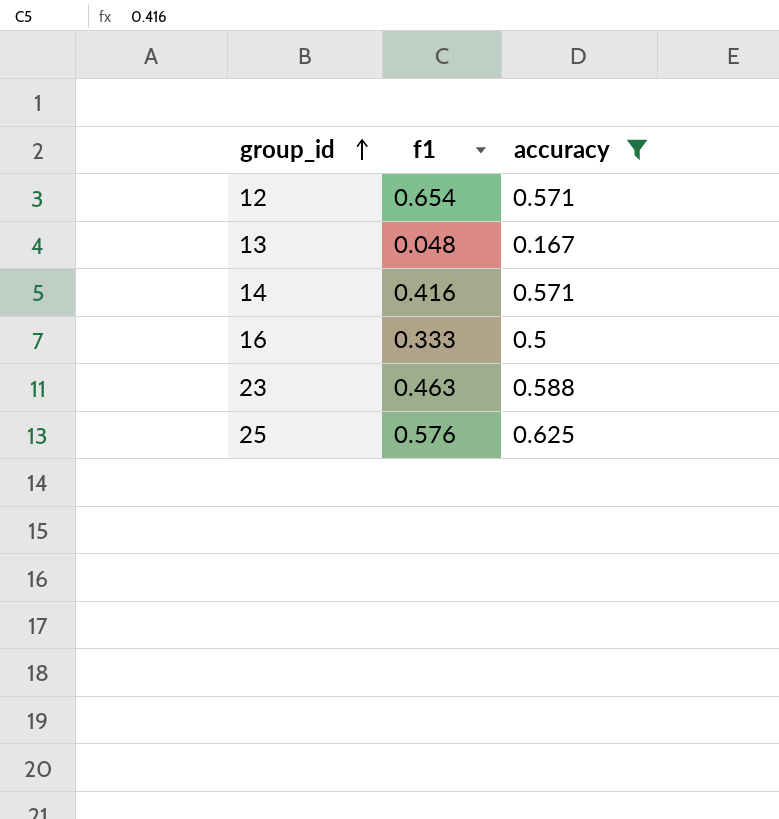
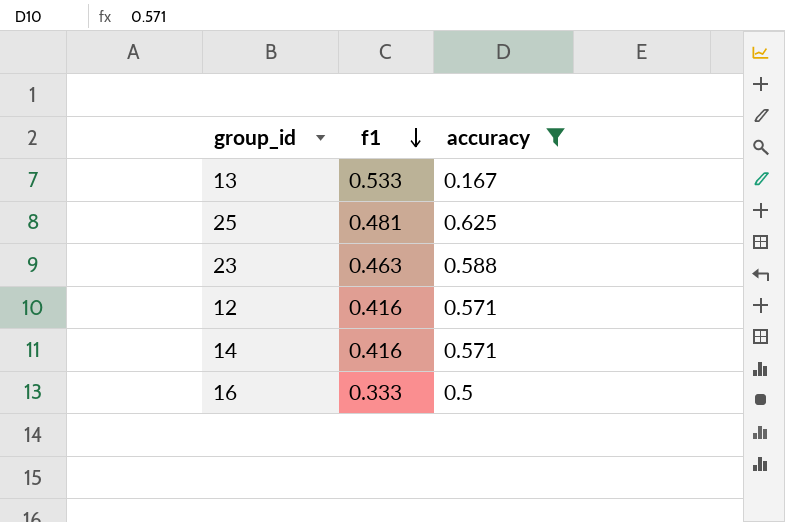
row order: group_id ascending -> f1 descending
13 | f1: 0.048 -> 0.533
25 | f1: 0.576 -> 0.481
12 | f1: 0.654 -> 0.416

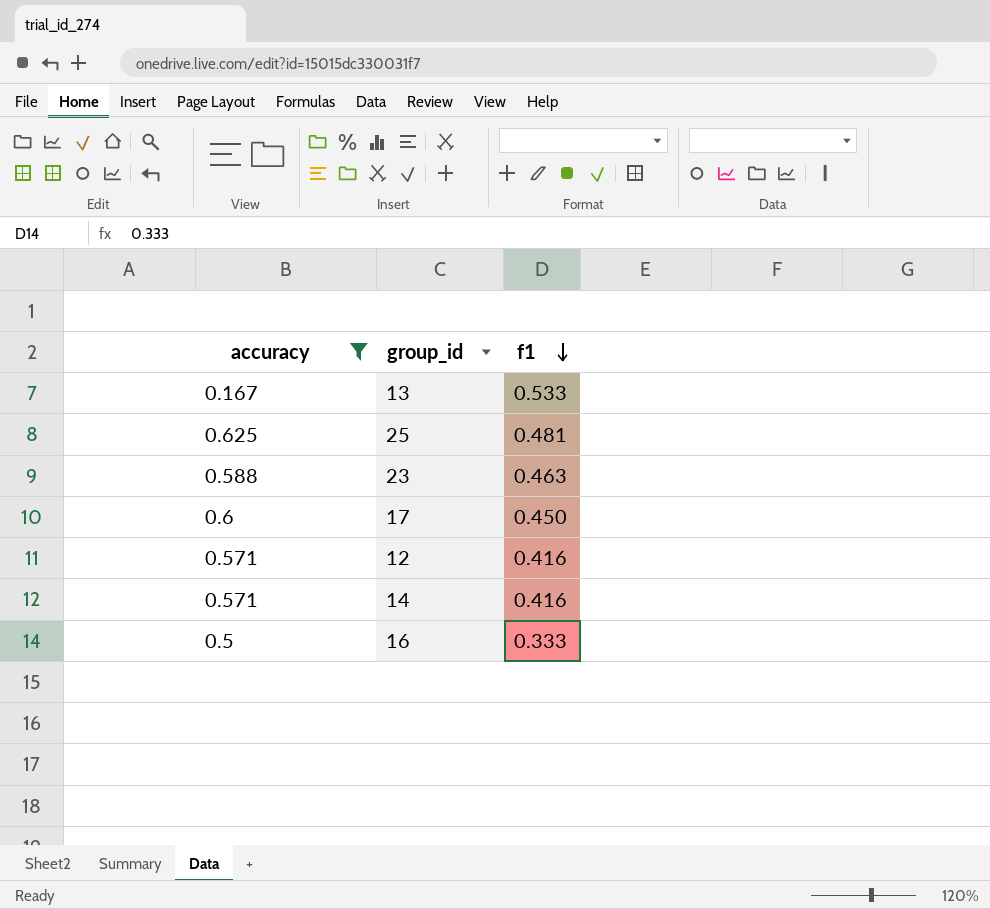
column accuracy | position: 3 -> 1
row 17: none -> 0.6 | 0.450

